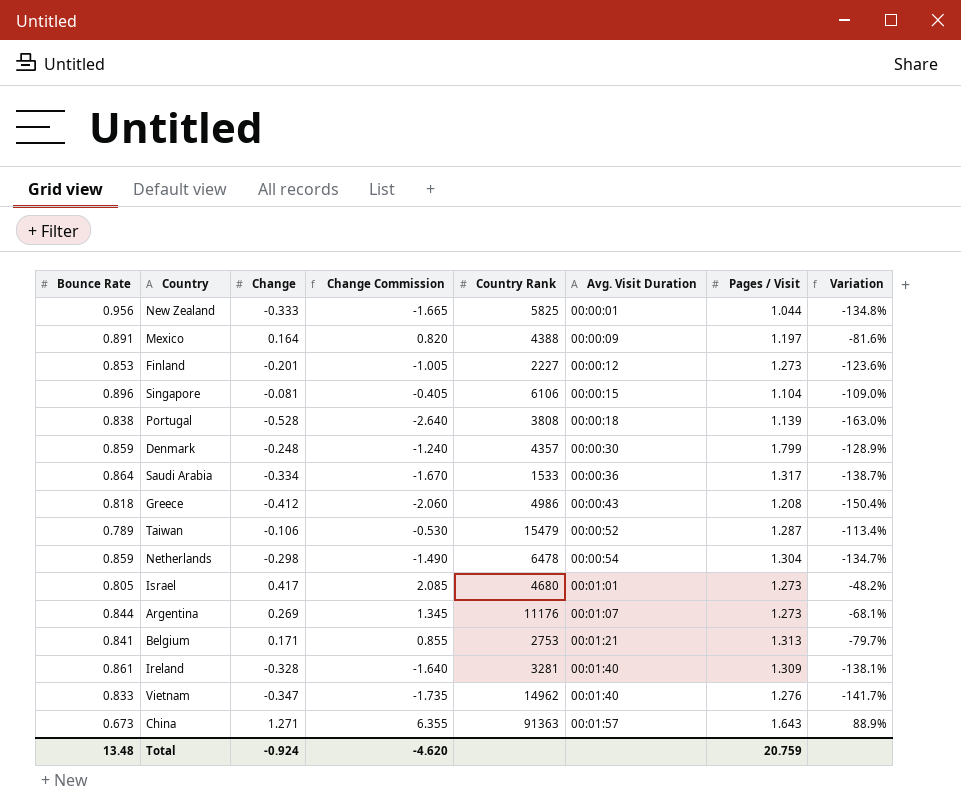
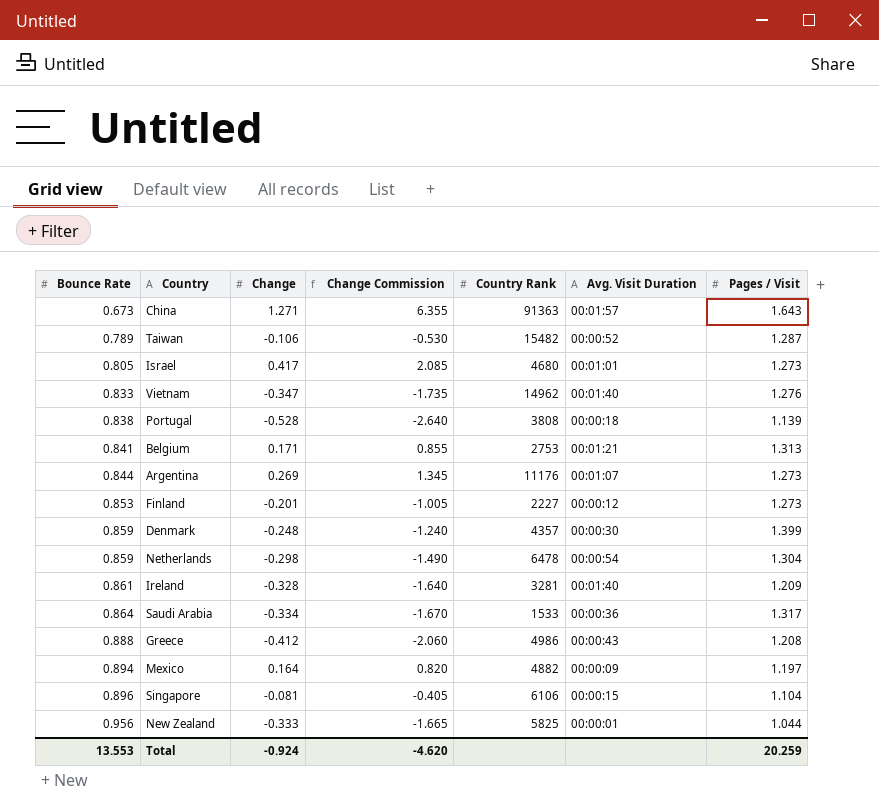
row order: Avg. Visit Duration ascending -> Bounce Rate ascending
column Variation | formula: ([Change] - [Bounce Rate]) / [Bounce Rate] -> none
Taiwan | Country Rank: 15479 -> 15482
Denmark | Pages / Visit: 1.799 -> 1.399
Ireland | Pages / Visit: 1.309 -> 1.209
Greece | Bounce Rate: 0.818 -> 0.888
Mexico | Bounce Rate: 0.891 -> 0.894
Mexico | Country Rank: 4388 -> 4882
Total | Bounce Rate: 13.48 -> 13.553
Total | Pages / Visit: 20.759 -> 20.259

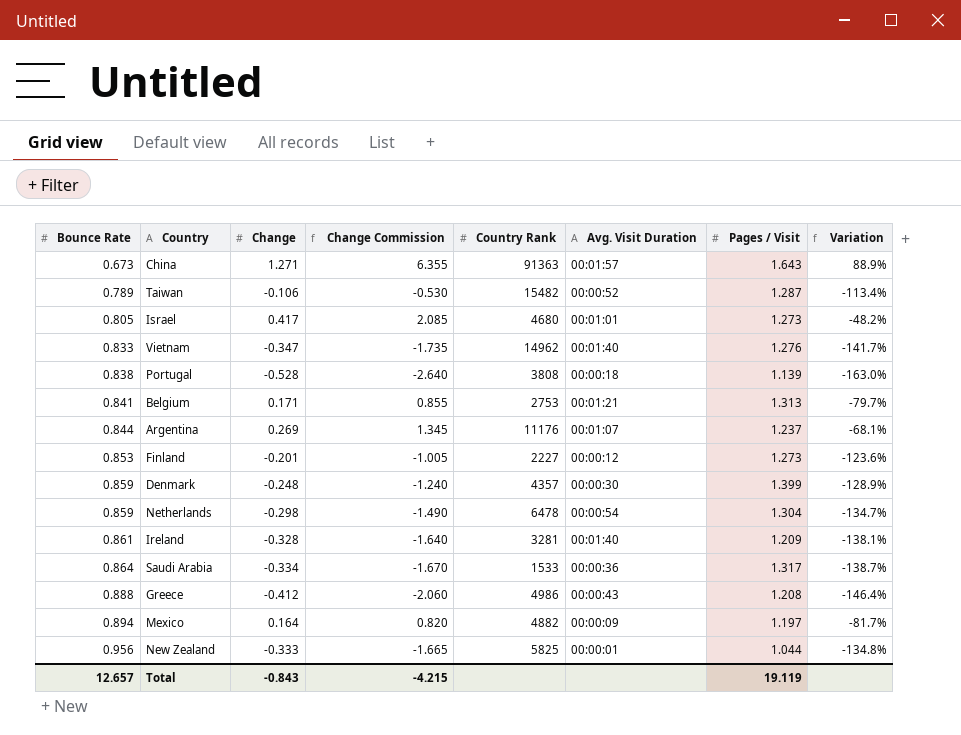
column Variation | formula: none -> ([Change] - [Bounce Rate]) / [Bounce Rate]
row Singapore: 0.896 | -0.081 | -0.405 | 6106 | 00:00:15 | 1.104 -> none
Argentina | Pages / Visit: 1.273 -> 1.237
Total | Bounce Rate: 13.553 -> 12.657
Total | Change: -0.924 -> -0.843
Total | Change Commission: -4.620 -> -4.215
Total | Pages / Visit: 20.259 -> 19.119

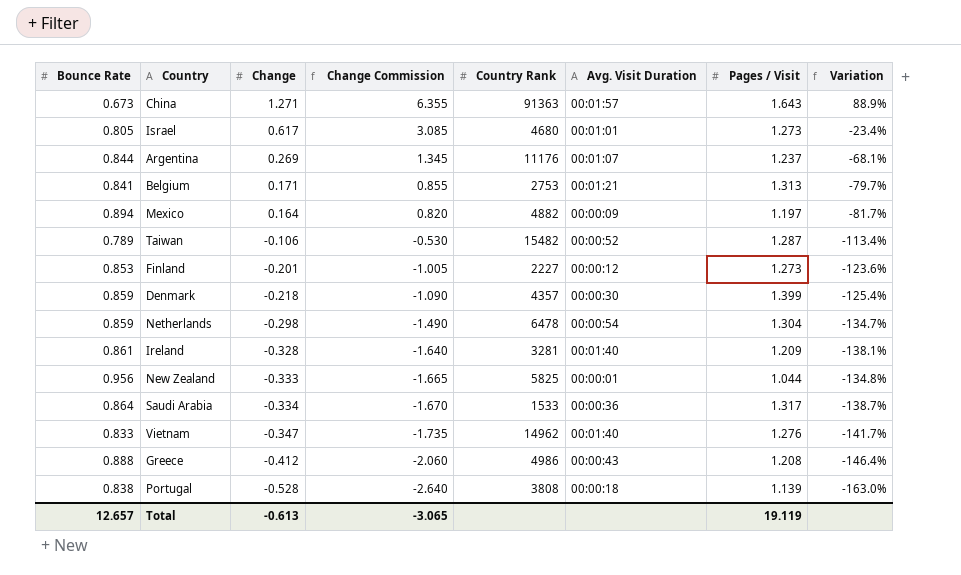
row order: Bounce Rate ascending -> Change descending
Israel | Change: 0.417 -> 0.617
Israel | Change Commission: 2.085 -> 3.085
Israel | Variation: -48.2% -> -23.4%
Denmark | Change: -0.248 -> -0.218
Denmark | Change Commission: -1.240 -> -1.090
Denmark | Variation: -128.9% -> -125.4%
Total | Change: -0.843 -> -0.613
Total | Change Commission: -4.215 -> -3.065

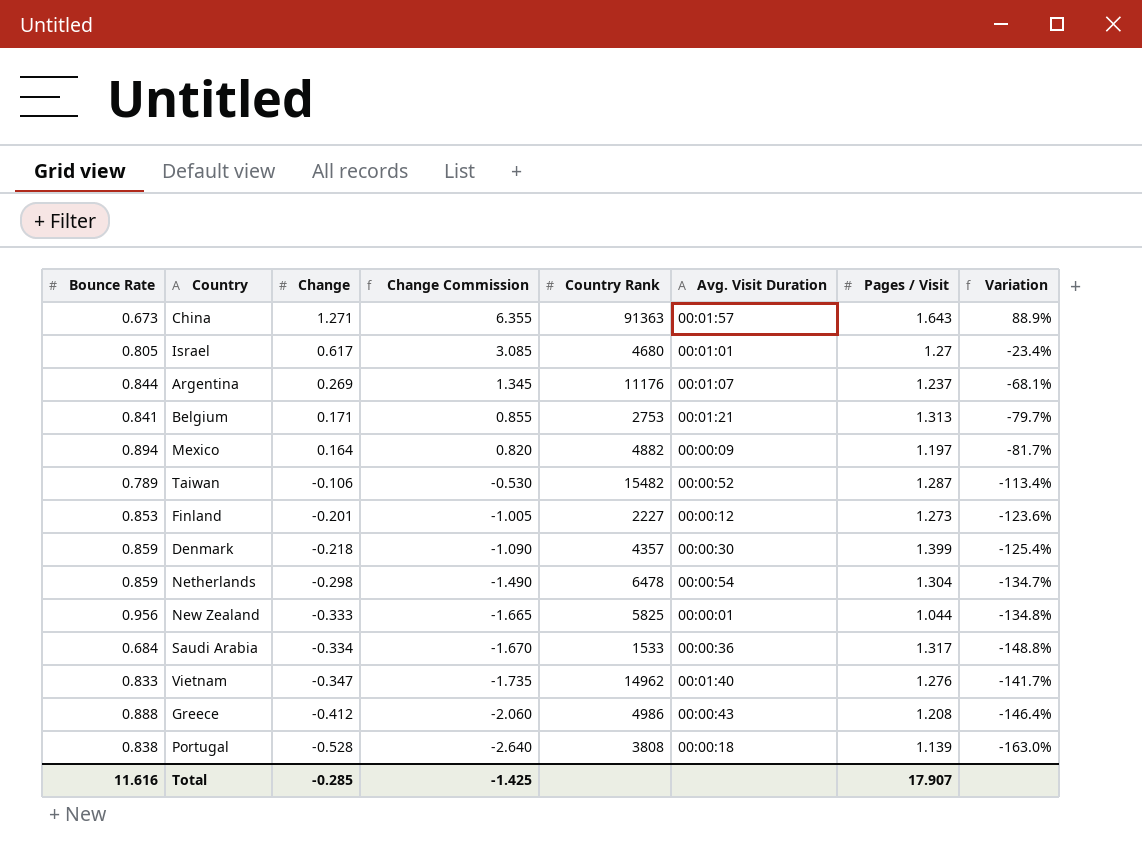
row Ireland: 0.861 | -0.328 | -1.640 | 3281 | 00:01:40 | 1.209 | -138.1% -> none
Israel | Pages / Visit: 1.273 -> 1.27
Saudi Arabia | Bounce Rate: 0.864 -> 0.684
Saudi Arabia | Variation: -138.7% -> -148.8%
Total | Bounce Rate: 12.657 -> 11.616
Total | Change: -0.613 -> -0.285
Total | Change Commission: -3.065 -> -1.425
Total | Pages / Visit: 19.119 -> 17.907

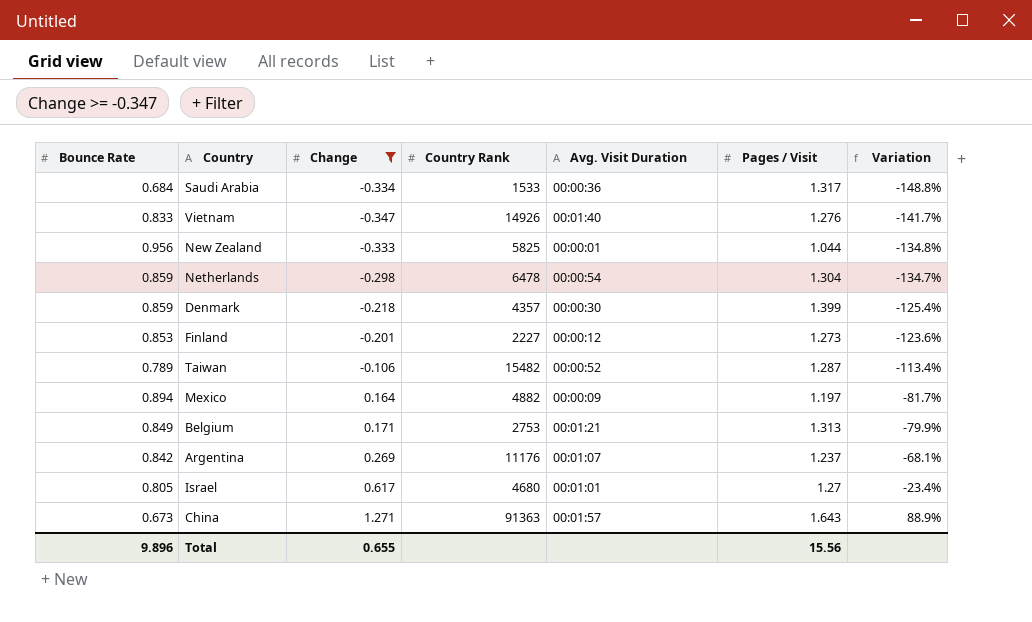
filter: none -> Change >= -0.347
row order: Change descending -> Variation ascending
column Change Commission | formula: [Change] * 5 -> none
Vietnam | Country Rank: 14962 -> 14926
Belgium | Bounce Rate: 0.841 -> 0.849
Belgium | Variation: -79.7% -> -79.9%
Argentina | Bounce Rate: 0.844 -> 0.842
Total | Bounce Rate: 11.616 -> 9.896
Total | Change: -0.285 -> 0.655
Total | Pages / Visit: 17.907 -> 15.56

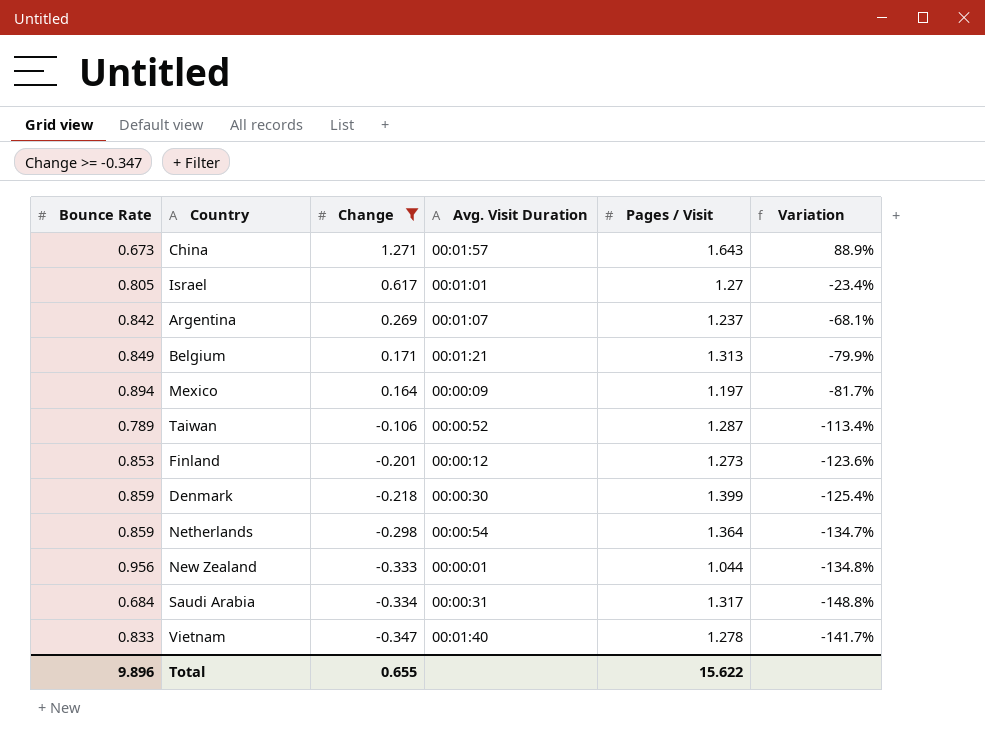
row order: Variation ascending -> Change descending
column Country Rank | position: 4 -> none
Netherlands | Pages / Visit: 1.304 -> 1.364
Saudi Arabia | Avg. Visit Duration: 00:00:36 -> 00:00:31
Vietnam | Pages / Visit: 1.276 -> 1.278
Total | Pages / Visit: 15.56 -> 15.622

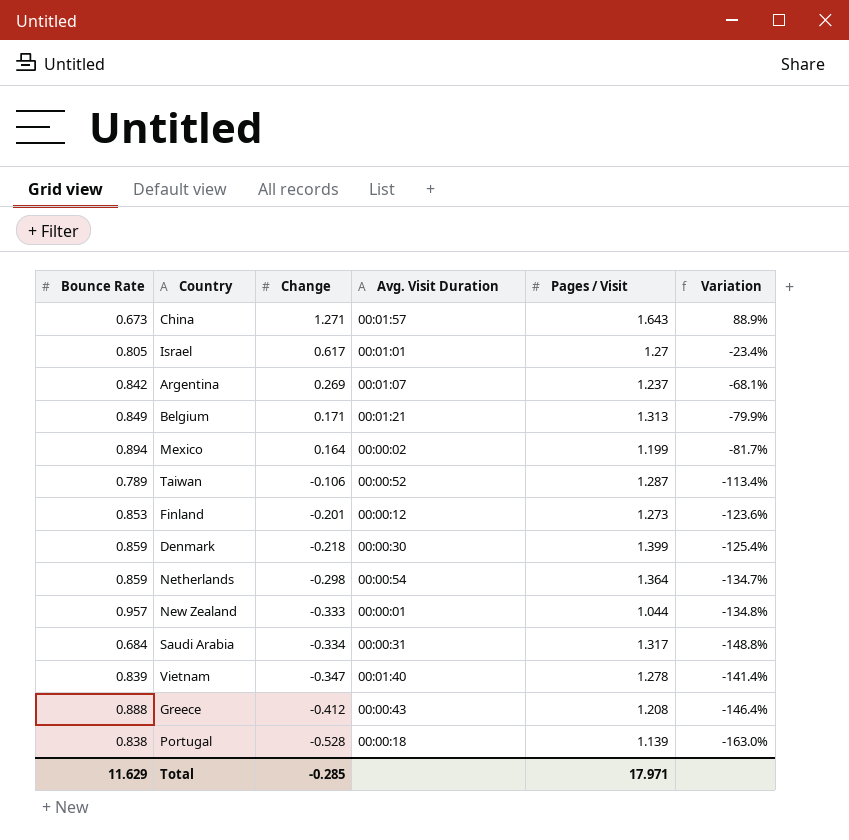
filter: Change >= -0.347 -> none
Mexico | Avg. Visit Duration: 00:00:09 -> 00:00:02
Mexico | Pages / Visit: 1.197 -> 1.199
New Zealand | Bounce Rate: 0.956 -> 0.957
Vietnam | Bounce Rate: 0.833 -> 0.839
Vietnam | Variation: -141.7% -> -141.4%
Total | Bounce Rate: 9.896 -> 11.629
Total | Change: 0.655 -> -0.285
Total | Pages / Visit: 15.622 -> 17.971

